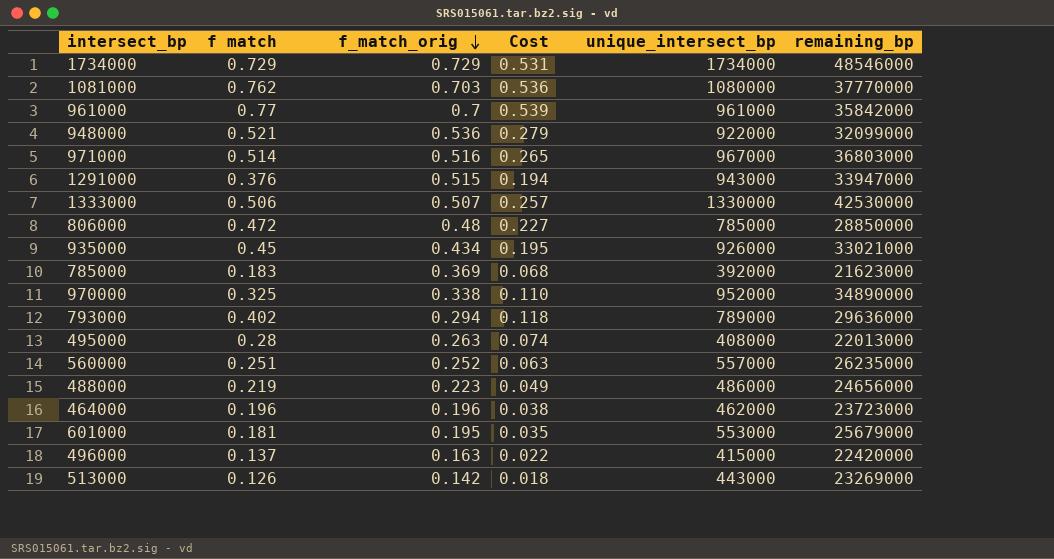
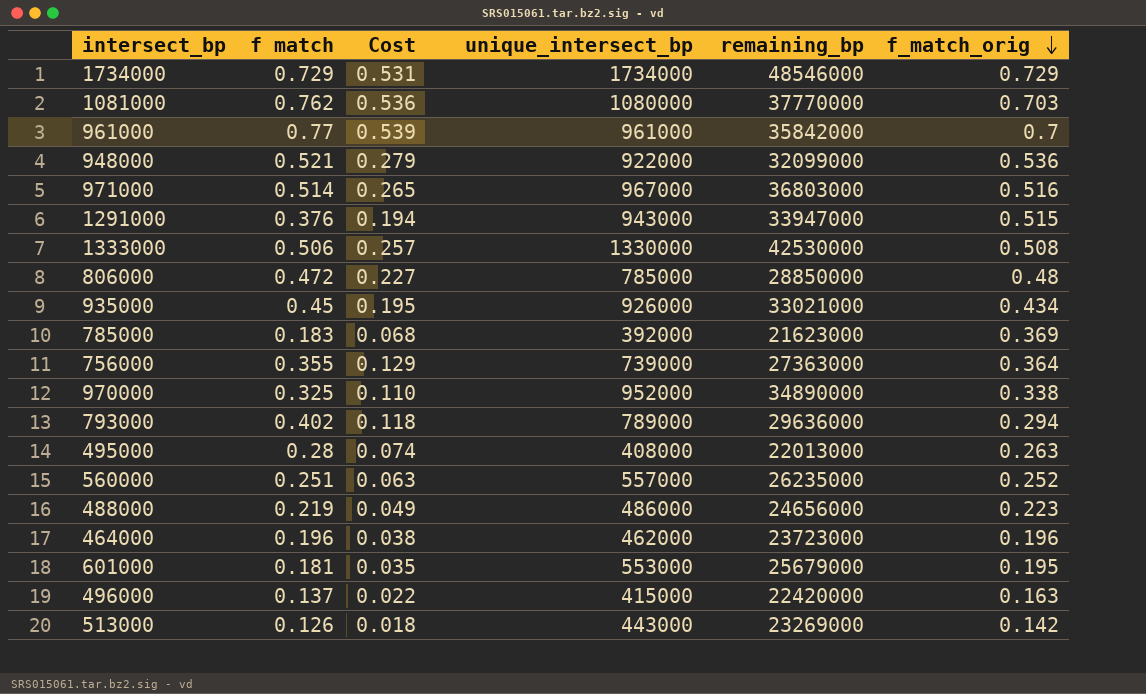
column f_match_orig | position: 3 -> 6
1333000 | f_match_orig: 0.507 -> 0.508
row 756000: none -> 0.355 | 0.129 | 739000 | 27363000 | 0.364

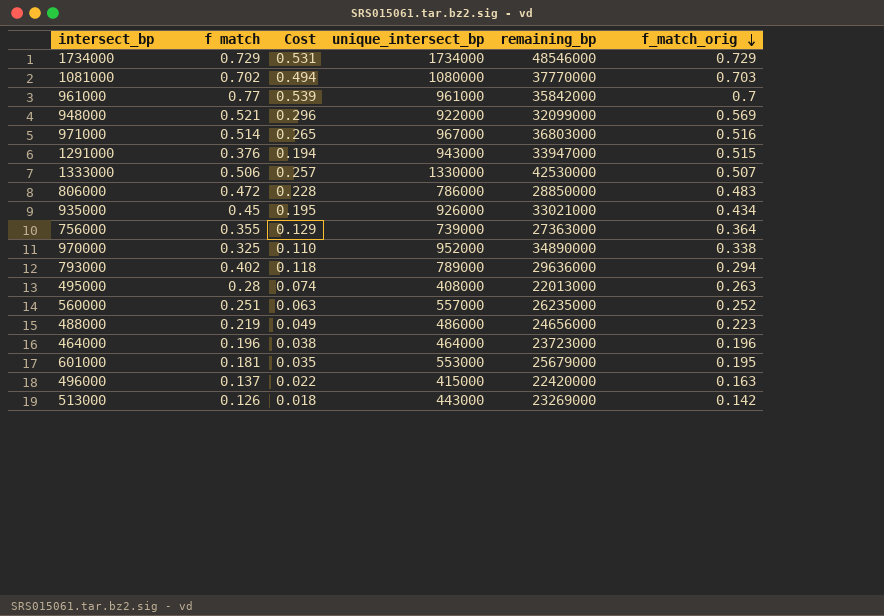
row 785000: 0.183 | 0.068 | 392000 | 21623000 | 0.369 -> none
1081000 | f match: 0.762 -> 0.702
1081000 | Cost: 0.536 -> 0.494
948000 | Cost: 0.279 -> 0.296
948000 | f_match_orig: 0.536 -> 0.569
1333000 | f_match_orig: 0.508 -> 0.507
806000 | Cost: 0.227 -> 0.228
806000 | unique_intersect_bp: 785000 -> 786000
806000 | f_match_orig: 0.48 -> 0.483
464000 | unique_intersect_bp: 462000 -> 464000

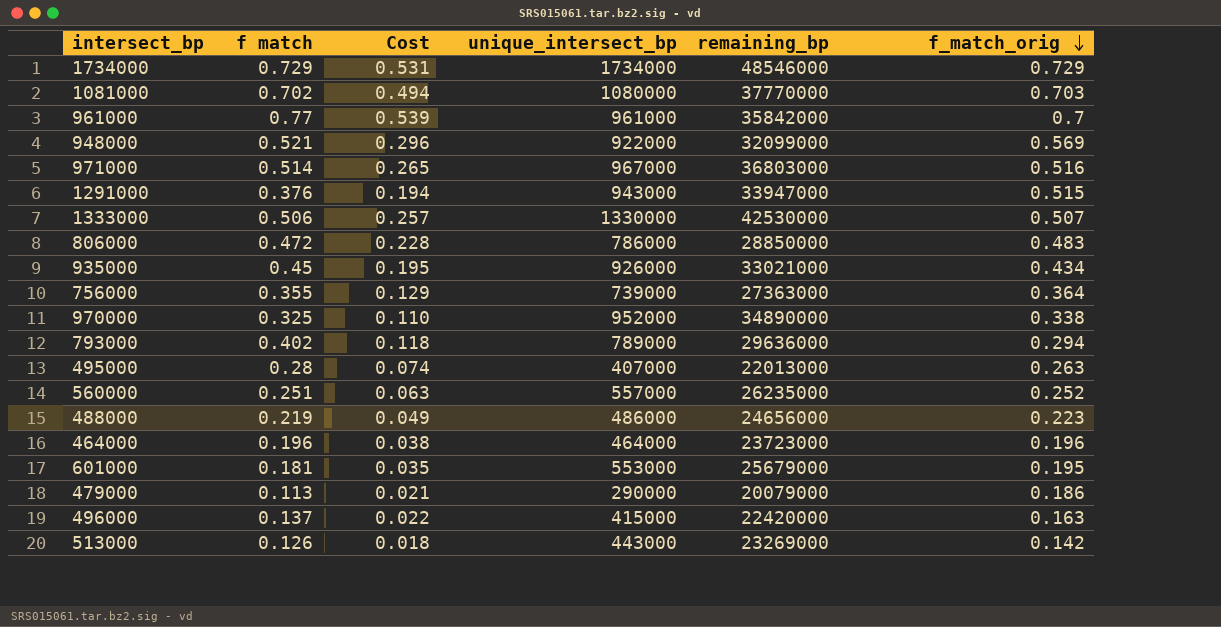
495000 | unique_intersect_bp: 408000 -> 407000
row 479000: none -> 0.113 | 0.021 | 290000 | 20079000 | 0.186

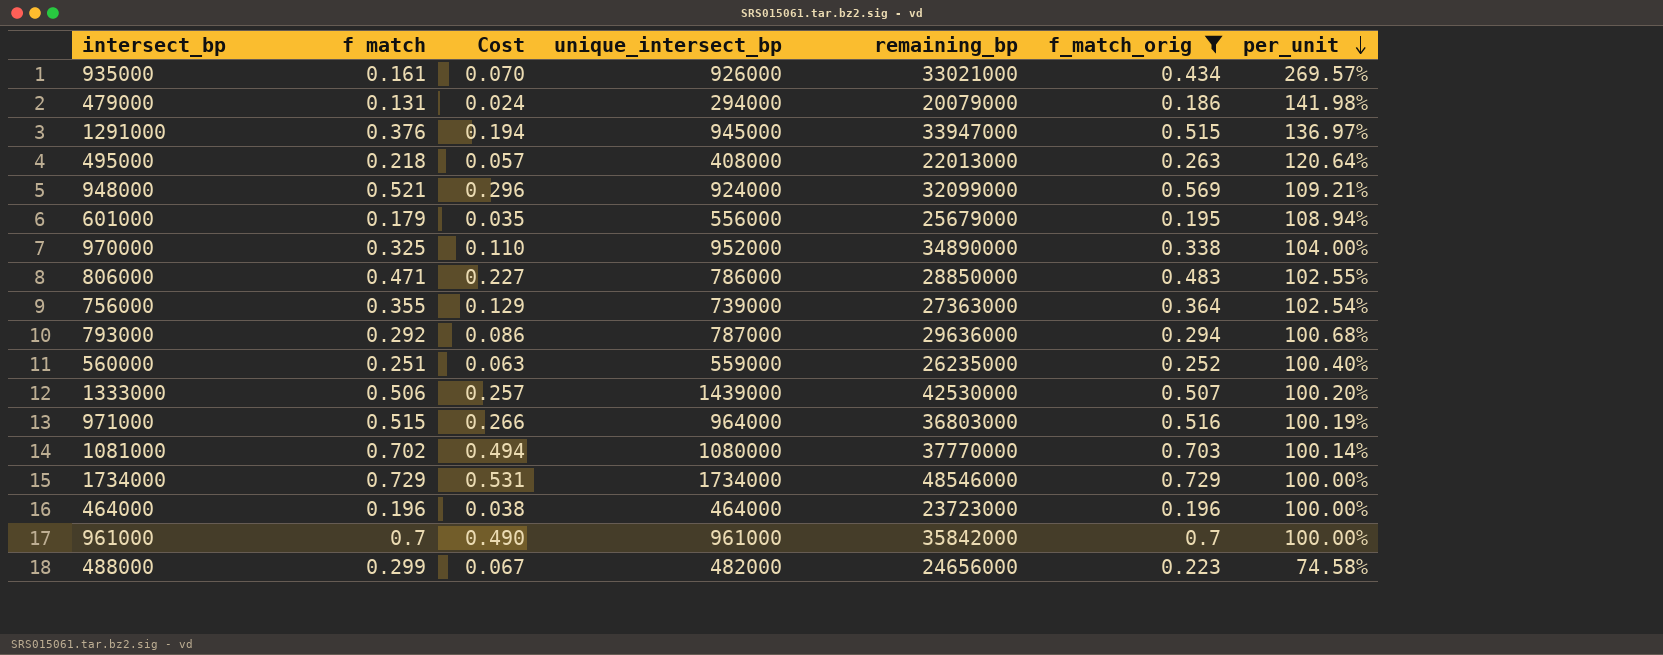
filter: none -> f_match_orig >= 0.186
row order: f_match_orig descending -> per_unit descending
column per_unit | formula: none -> [f_match_orig] / [f match]
935000 | f match: 0.45 -> 0.161
935000 | Cost: 0.195 -> 0.070
479000 | f match: 0.113 -> 0.131
479000 | Cost: 0.021 -> 0.024
479000 | unique_intersect_bp: 290000 -> 294000
1291000 | unique_intersect_bp: 943000 -> 945000
495000 | f match: 0.28 -> 0.218
495000 | Cost: 0.074 -> 0.057
495000 | unique_intersect_bp: 407000 -> 408000
948000 | unique_intersect_bp: 922000 -> 924000
601000 | f match: 0.181 -> 0.179
601000 | unique_intersect_bp: 553000 -> 556000
806000 | f match: 0.472 -> 0.471
806000 | Cost: 0.228 -> 0.227
793000 | f match: 0.402 -> 0.292
793000 | Cost: 0.118 -> 0.086
793000 | unique_intersect_bp: 789000 -> 787000
560000 | unique_intersect_bp: 557000 -> 559000
1333000 | unique_intersect_bp: 1330000 -> 1439000
971000 | f match: 0.514 -> 0.515
971000 | Cost: 0.265 -> 0.266
971000 | unique_intersect_bp: 967000 -> 964000
961000 | f match: 0.77 -> 0.7
961000 | Cost: 0.539 -> 0.490
488000 | f match: 0.219 -> 0.299
488000 | Cost: 0.049 -> 0.067
488000 | unique_intersect_bp: 486000 -> 482000

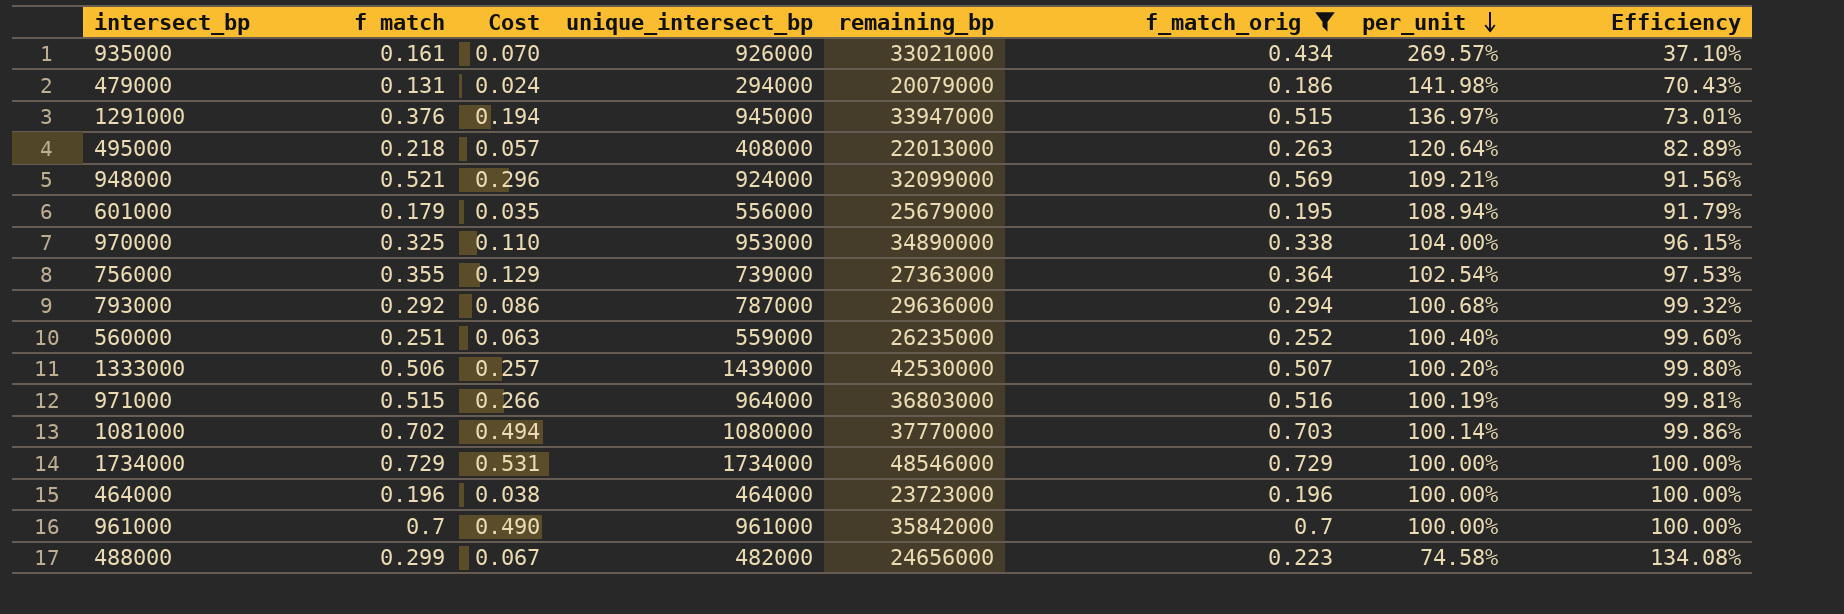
column Efficiency | formula: none -> [f match] / [f_match_orig]
row 806000: 0.471 | 0.227 | 786000 | 28850000 | 0.483 | 102.55% -> none
970000 | unique_intersect_bp: 952000 -> 953000

